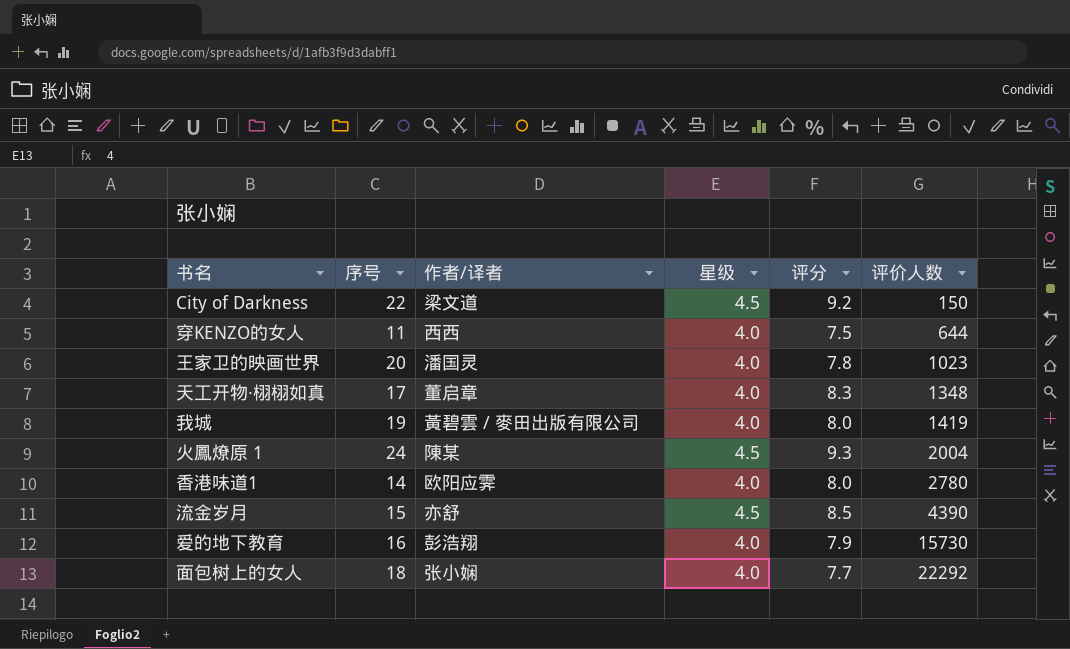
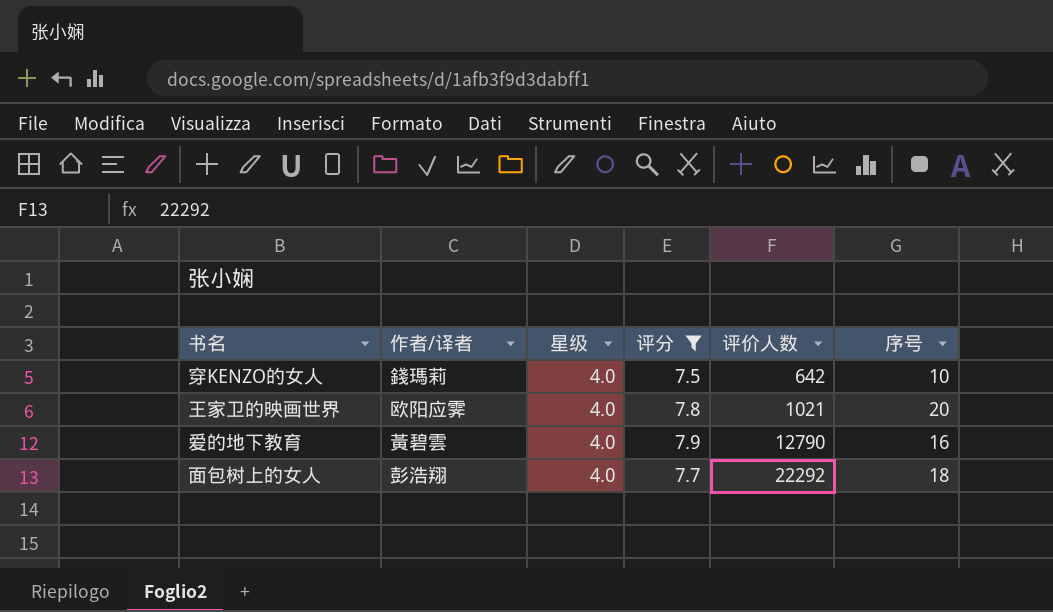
filter: none -> 评分 <= 7.9
column 序号 | position: 2 -> 6
穿KENZO的女人 | 作者/译者: 西西 -> 錢瑪莉
穿KENZO的女人 | 评价人数: 644 -> 642
穿KENZO的女人 | 序号: 11 -> 10
王家卫的映画世界 | 作者/译者: 潘国灵 -> 欧阳应霁
王家卫的映画世界 | 评价人数: 1023 -> 1021
爱的地下教育 | 作者/译者: 彭浩翔 -> 黃碧雲
爱的地下教育 | 评价人数: 15730 -> 12790
面包树上的女人 | 作者/译者: 张小娴 -> 彭浩翔

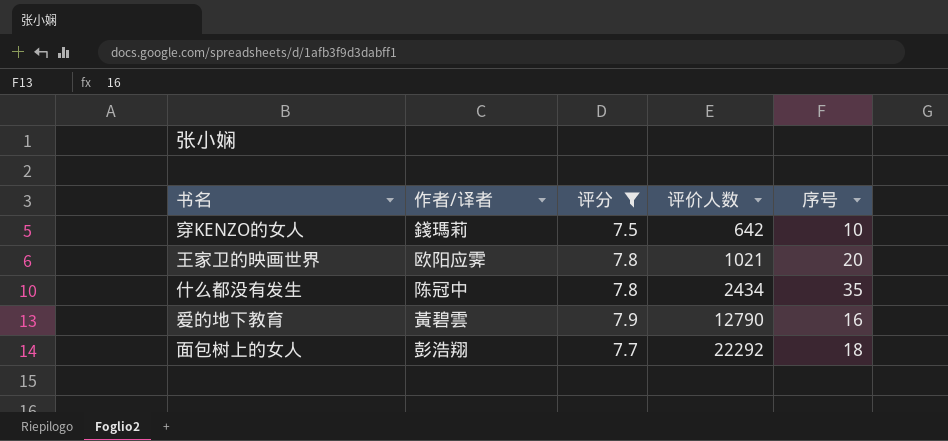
column 星级 | position: 3 -> none
row 什么都没有发生: none -> 陈冠中 | 7.8 | 2434 | 35

